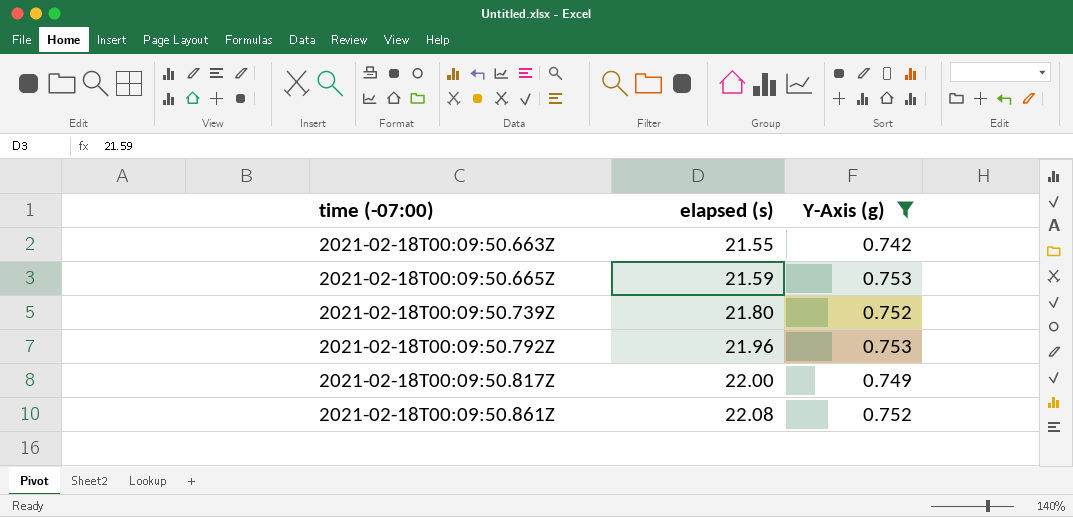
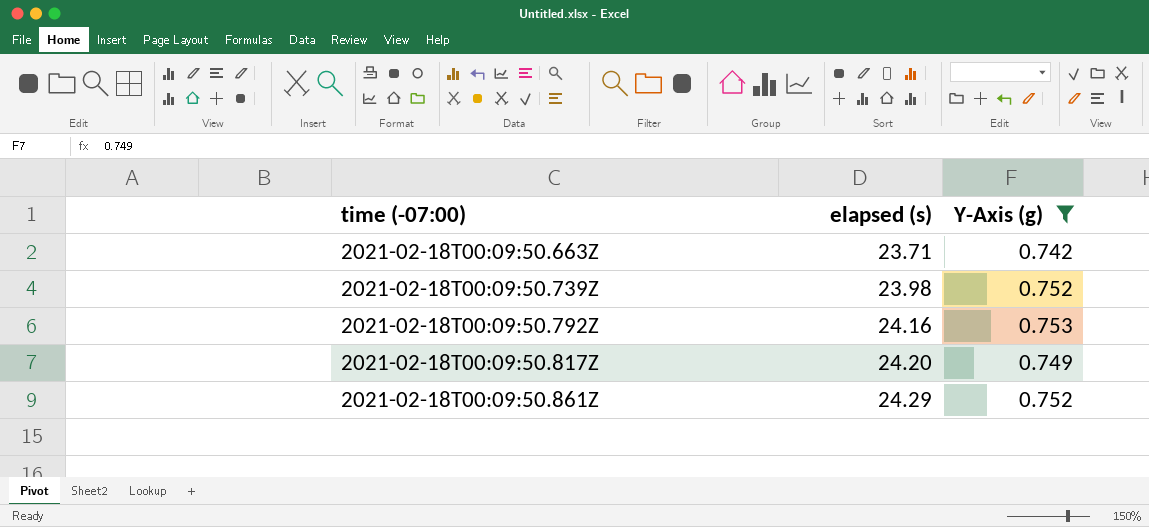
row 2021-02-18T00:09:50.665Z: 21.59 | 0.753 -> none
2021-02-18T00:09:50.663Z | elapsed (s): 21.55 -> 23.71
2021-02-18T00:09:50.739Z | elapsed (s): 21.80 -> 23.98
2021-02-18T00:09:50.792Z | elapsed (s): 21.96 -> 24.16
2021-02-18T00:09:50.817Z | elapsed (s): 22.00 -> 24.20
2021-02-18T00:09:50.861Z | elapsed (s): 22.08 -> 24.29

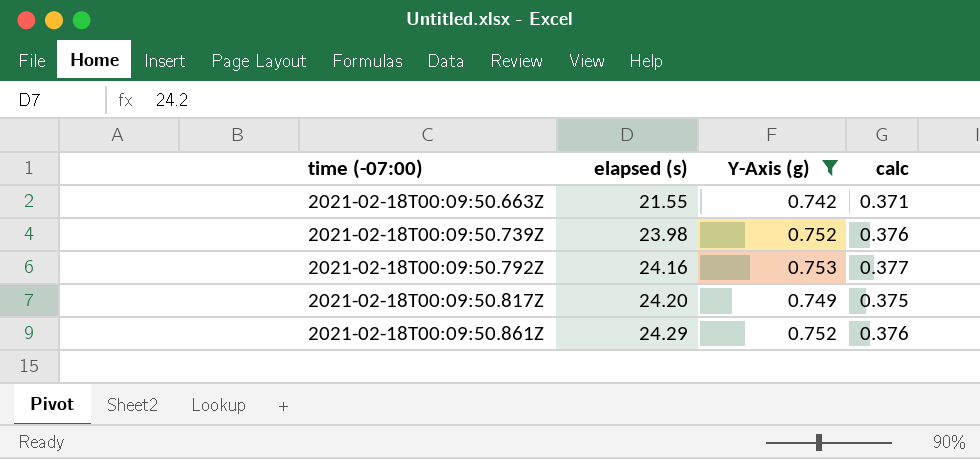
column calc | formula: none -> [Y-Axis (g)] * 0.5
2021-02-18T00:09:50.663Z | elapsed (s): 23.71 -> 21.55

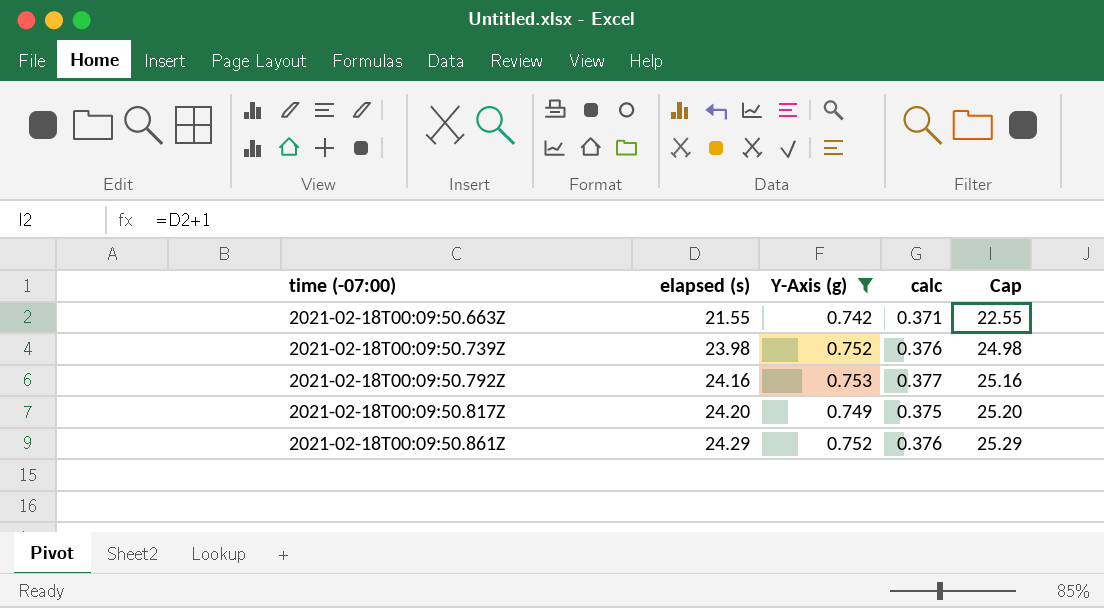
column Cap | formula: none -> [elapsed (s)] + 1

